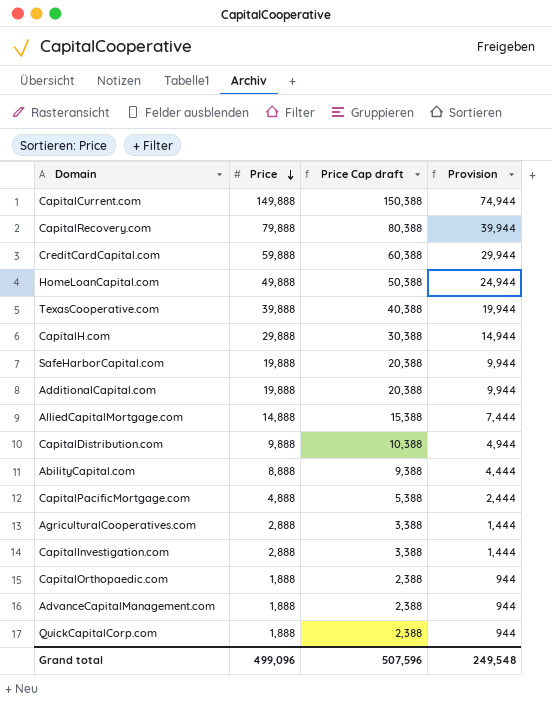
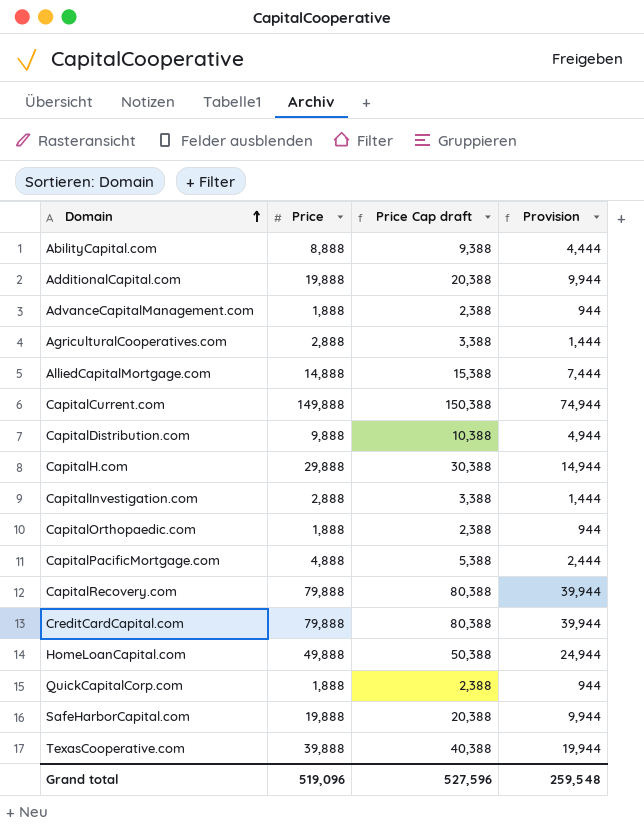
row order: Price descending -> Domain ascending
CreditCardCapital.com | Price: 59,888 -> 79,888
CreditCardCapital.com | Price Cap draft: 60,388 -> 80,388
CreditCardCapital.com | Provision: 29,944 -> 39,944
Grand total | Price: 499,096 -> 519,096
Grand total | Price Cap draft: 507,596 -> 527,596
Grand total | Provision: 249,548 -> 259,548

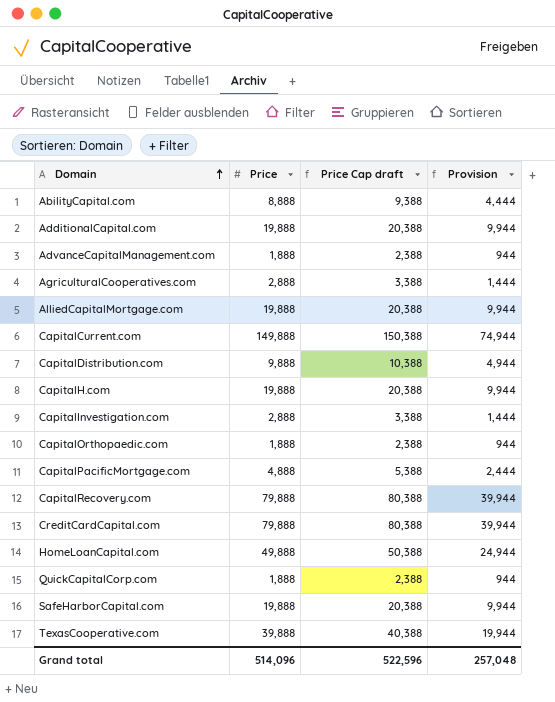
AlliedCapitalMortgage.com | Price: 14,888 -> 19,888
AlliedCapitalMortgage.com | Price Cap draft: 15,388 -> 20,388
AlliedCapitalMortgage.com | Provision: 7,444 -> 9,944
CapitalH.com | Price: 29,888 -> 19,888
CapitalH.com | Price Cap draft: 30,388 -> 20,388
CapitalH.com | Provision: 14,944 -> 9,944
Grand total | Price: 519,096 -> 514,096
Grand total | Price Cap draft: 527,596 -> 522,596
Grand total | Provision: 259,548 -> 257,048

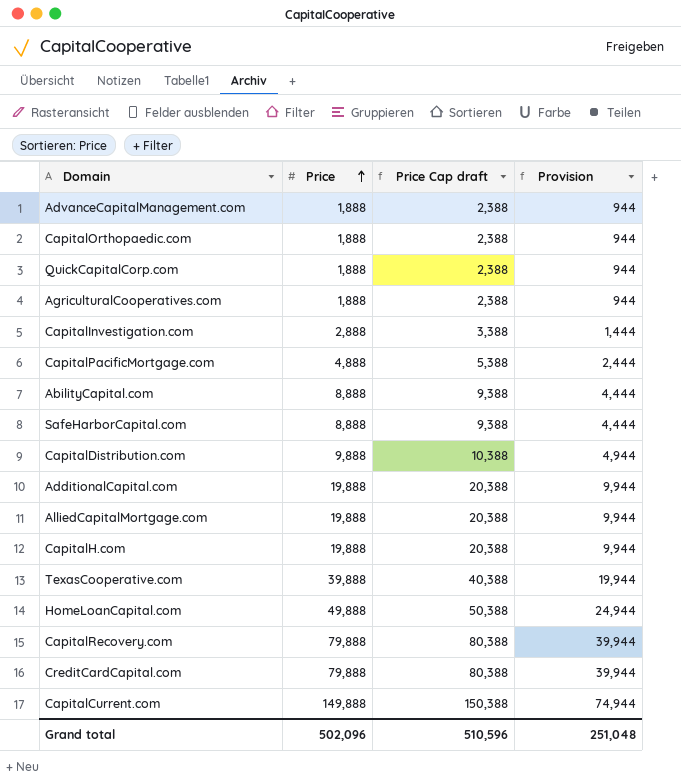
row order: Domain ascending -> Price ascending
AgriculturalCooperatives.com | Price: 2,888 -> 1,888
AgriculturalCooperatives.com | Price Cap draft: 3,388 -> 2,388
AgriculturalCooperatives.com | Provision: 1,444 -> 944
SafeHarborCapital.com | Price: 19,888 -> 8,888
SafeHarborCapital.com | Price Cap draft: 20,388 -> 9,388
SafeHarborCapital.com | Provision: 9,944 -> 4,444
Grand total | Price: 514,096 -> 502,096
Grand total | Price Cap draft: 522,596 -> 510,596
Grand total | Provision: 257,048 -> 251,048

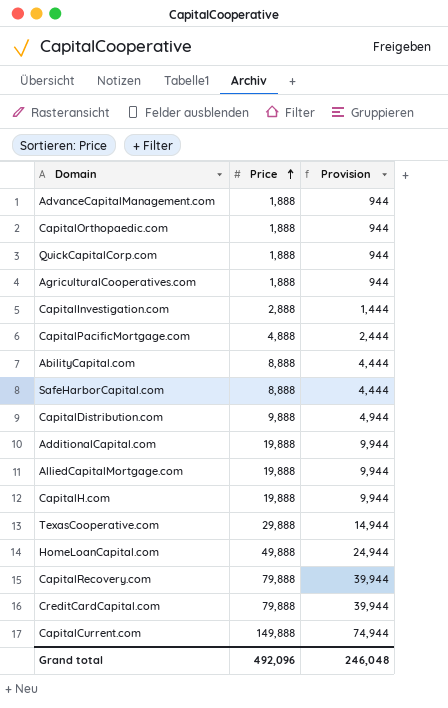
column Price Cap draft | formula: [Price] + 500 -> none
TexasCooperative.com | Price: 39,888 -> 29,888
TexasCooperative.com | Provision: 19,944 -> 14,944
Grand total | Price: 502,096 -> 492,096
Grand total | Provision: 251,048 -> 246,048

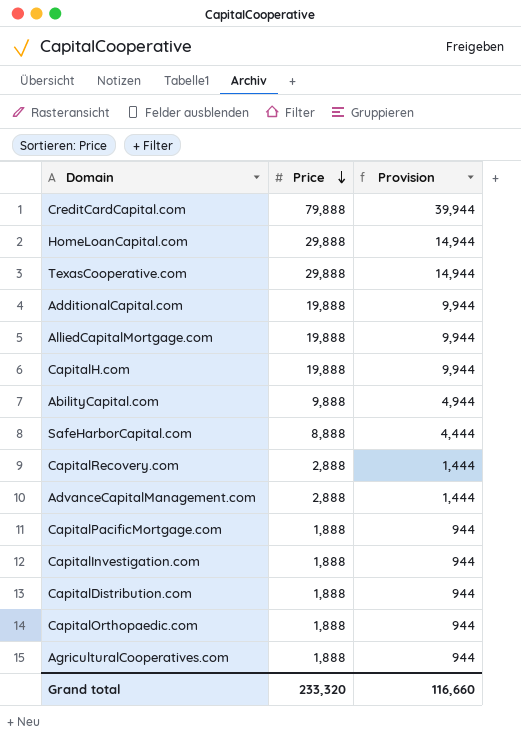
row order: Price ascending -> Price descending
row QuickCapitalCorp.com: 1,888 | 944 -> none
row CapitalCurrent.com: 149,888 | 74,944 -> none
HomeLoanCapital.com | Price: 49,888 -> 29,888
HomeLoanCapital.com | Provision: 24,944 -> 14,944
AbilityCapital.com | Price: 8,888 -> 9,888
AbilityCapital.com | Provision: 4,444 -> 4,944
CapitalRecovery.com | Price: 79,888 -> 2,888
CapitalRecovery.com | Provision: 39,944 -> 1,444
AdvanceCapitalManagement.com | Price: 1,888 -> 2,888
AdvanceCapitalManagement.com | Provision: 944 -> 1,444
CapitalPacificMortgage.com | Price: 4,888 -> 1,888
CapitalPacificMortgage.com | Provision: 2,444 -> 944
CapitalInvestigation.com | Price: 2,888 -> 1,888
CapitalInvestigation.com | Provision: 1,444 -> 944
CapitalDistribution.com | Price: 9,888 -> 1,888
CapitalDistribution.com | Provision: 4,944 -> 944
Grand total | Price: 492,096 -> 233,320
Grand total | Provision: 246,048 -> 116,660

